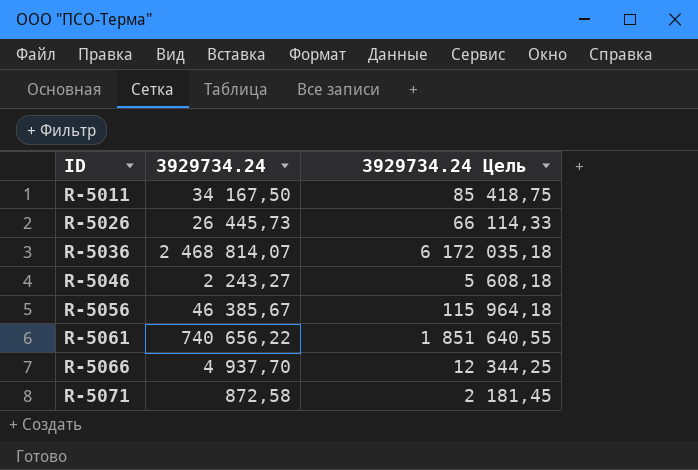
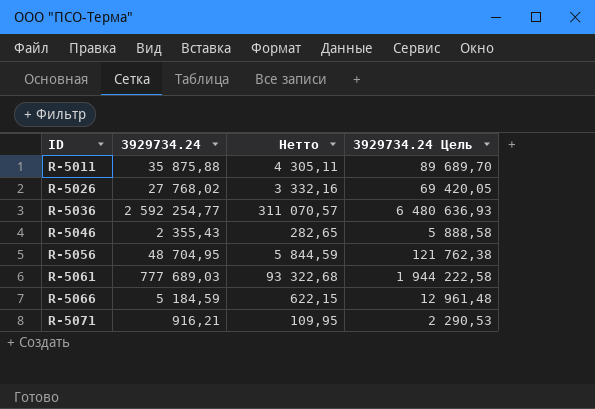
column Нетто | formula: none -> [3929734.24] * 0,12
R-5011 | 3929734.24: 34 167,50 -> 35 875,88
R-5011 | 3929734.24 Цель: 85 418,75 -> 89 689,70
R-5026 | 3929734.24: 26 445,73 -> 27 768,02
R-5026 | 3929734.24 Цель: 66 114,33 -> 69 420,05
R-5036 | 3929734.24: 2 468 814,07 -> 2 592 254,77
R-5036 | 3929734.24 Цель: 6 172 035,18 -> 6 480 636,93
R-5046 | 3929734.24: 2 243,27 -> 2 355,43
R-5046 | 3929734.24 Цель: 5 608,18 -> 5 888,58
R-5056 | 3929734.24: 46 385,67 -> 48 704,95
R-5056 | 3929734.24 Цель: 115 964,18 -> 121 762,38
R-5061 | 3929734.24: 740 656,22 -> 777 689,03
R-5061 | 3929734.24 Цель: 1 851 640,55 -> 1 944 222,58
R-5066 | 3929734.24: 4 937,70 -> 5 184,59
R-5066 | 3929734.24 Цель: 12 344,25 -> 12 961,48
R-5071 | 3929734.24: 872,58 -> 916,21
R-5071 | 3929734.24 Цель: 2 181,45 -> 2 290,53

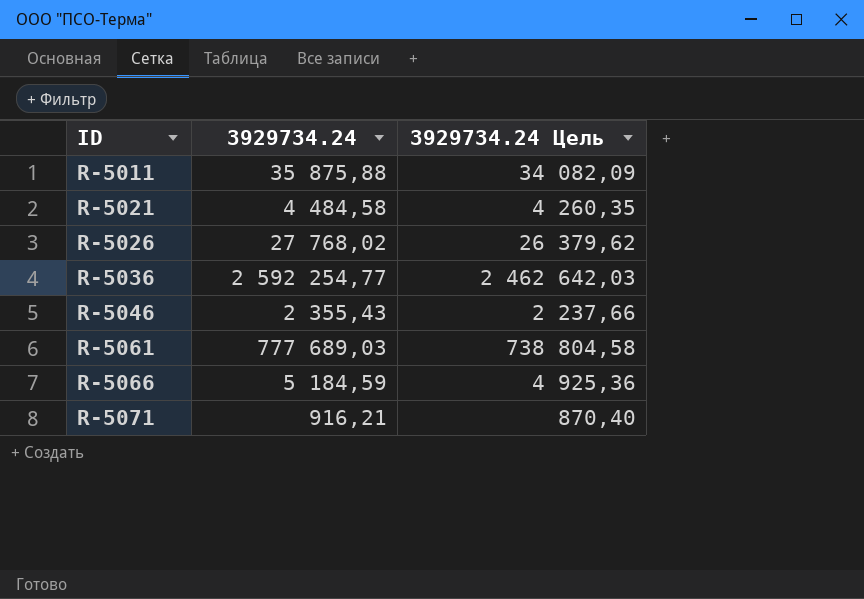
column Нетто | formula: [3929734.24] * 0,12 -> none
column 3929734.24 Цель | formula: [3929734.24] * 2,5 -> [3929734.24] * 0,95
row R-5056: 48 704,95 | 5 844,59 | 121 762,38 -> none
row R-5021: none -> 4 484,58 | 4 260,35

